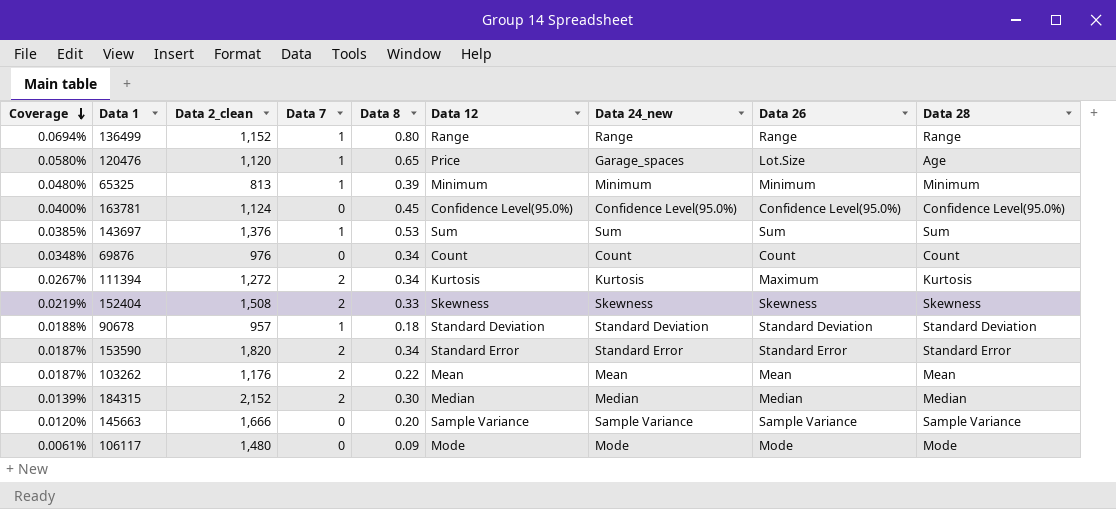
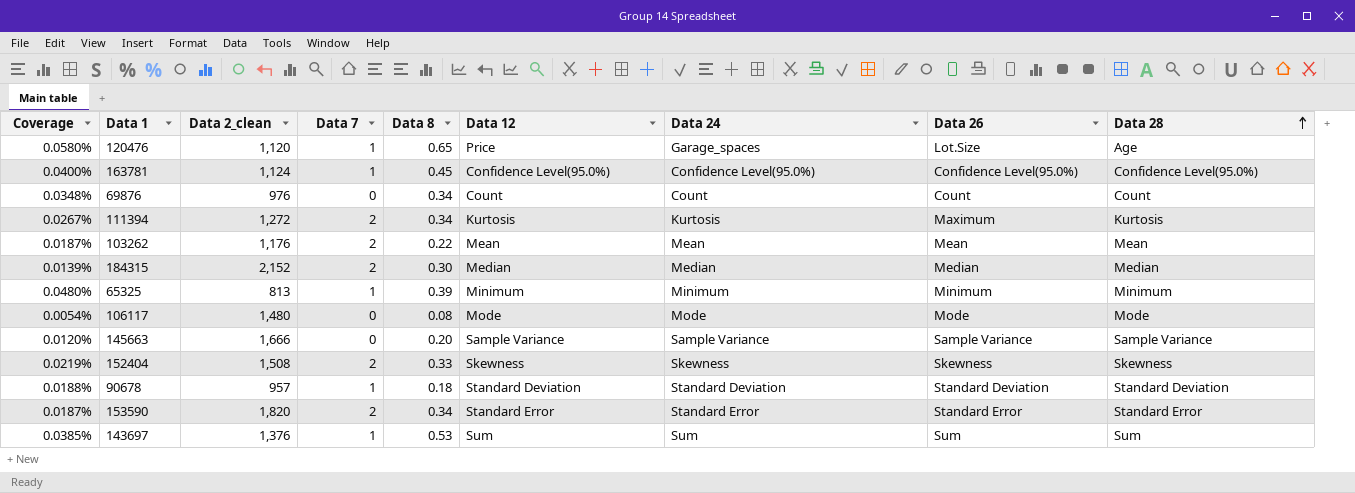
row order: Coverage descending -> Data 28 ascending
column name: Data 24_new -> Data 24
row 136499: 0.0694% | 1,152 | 1 | 0.80 | Range | Range | Range | Range -> none
163781 | Data 7: 0 -> 1
106117 | Coverage: 0.0061% -> 0.0054%
106117 | Data 8: 0.09 -> 0.08

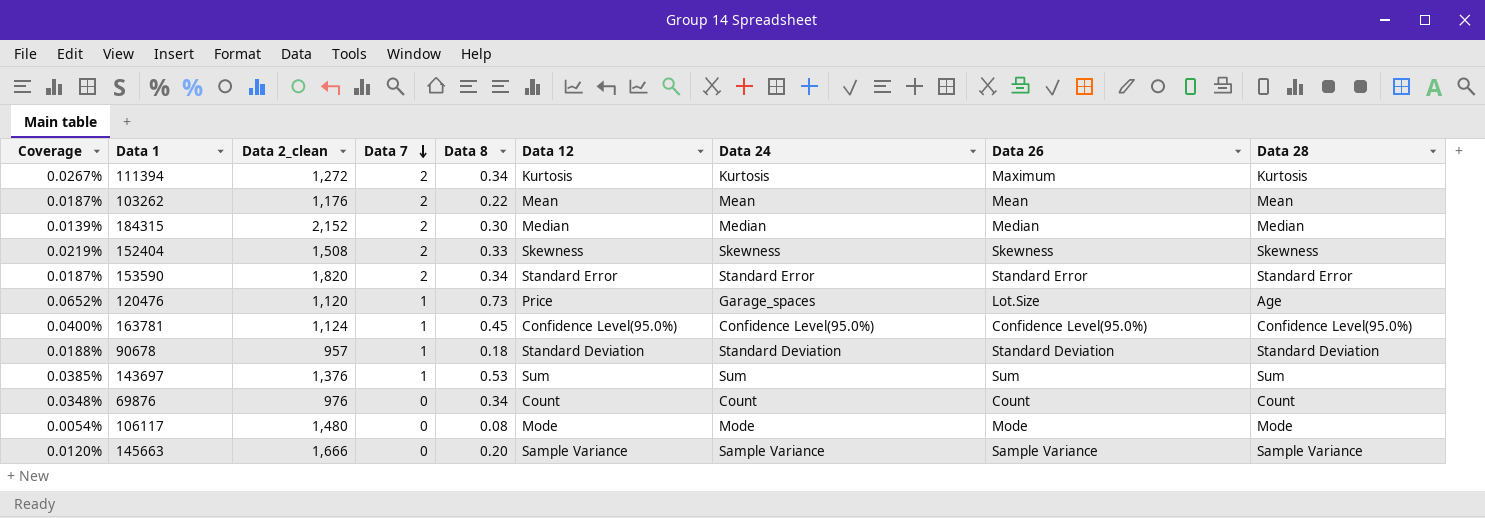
row order: Data 28 ascending -> Data 7 descending
row 65325: 0.0480% | 813 | 1 | 0.39 | Minimum | Minimum | Minimum | Minimum -> none
120476 | Coverage: 0.0580% -> 0.0652%
120476 | Data 8: 0.65 -> 0.73

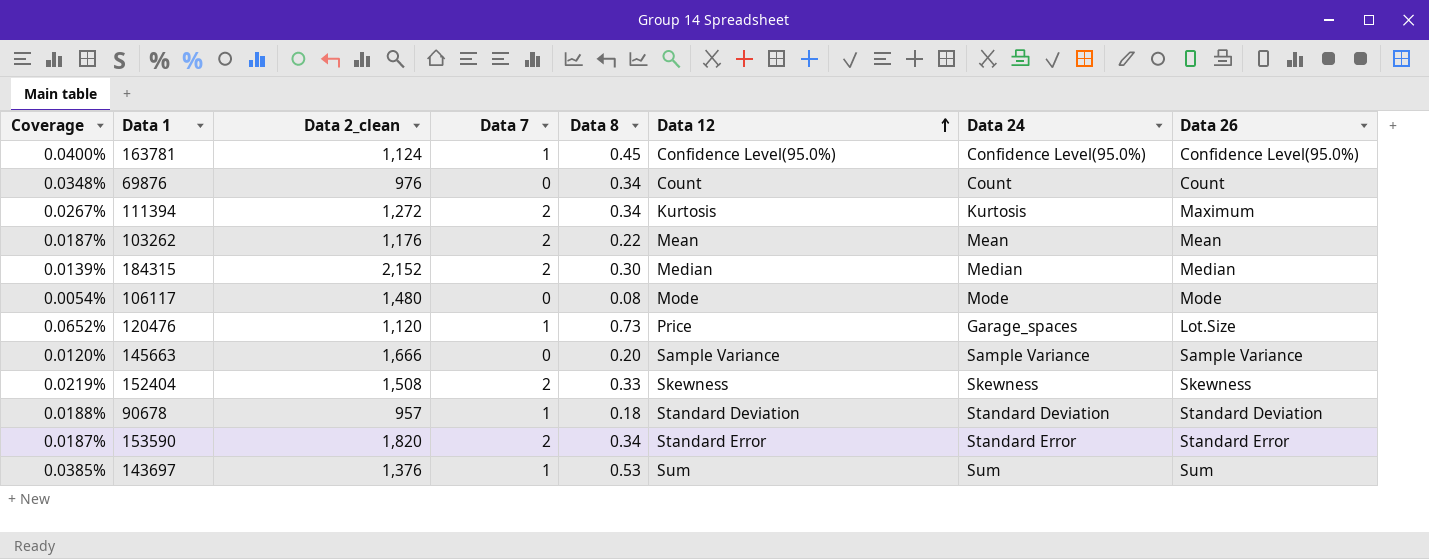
row order: Data 7 descending -> Data 12 ascending
column Data 28 | position: 9 -> none

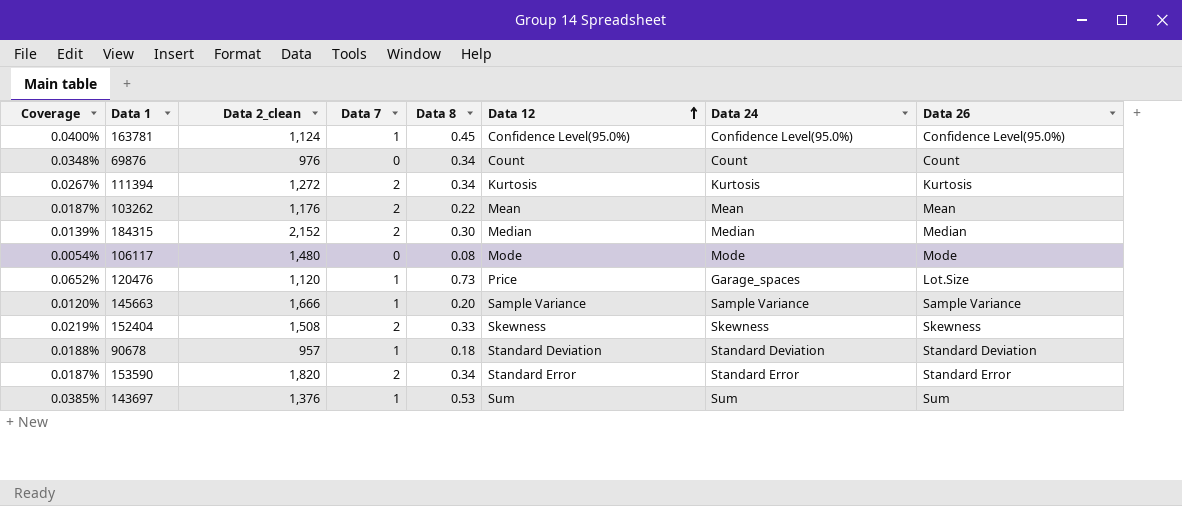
111394 | Data 26: Maximum -> Kurtosis
145663 | Data 7: 0 -> 1

